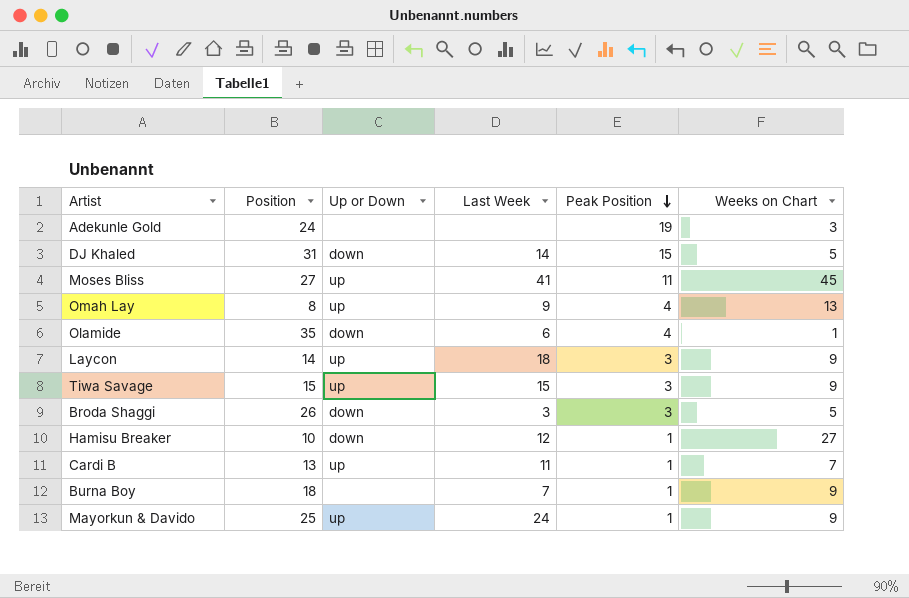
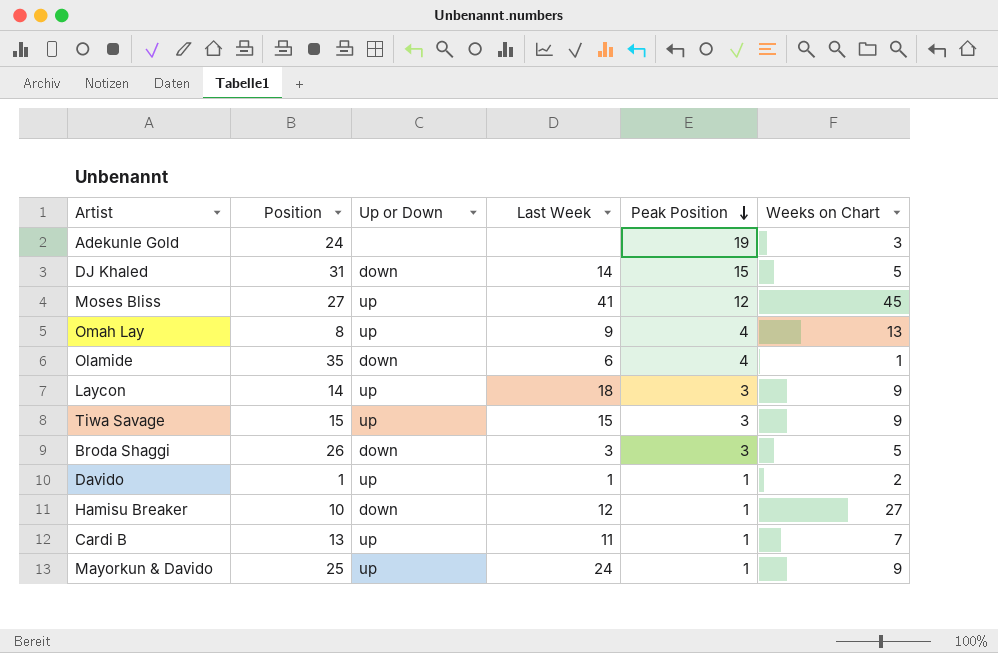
row Burna Boy: 18 | none | 7 | 1 | 9 -> none
Moses Bliss | Peak Position: 11 -> 12
row Davido: none -> 1 | up | 1 | 1 | 2

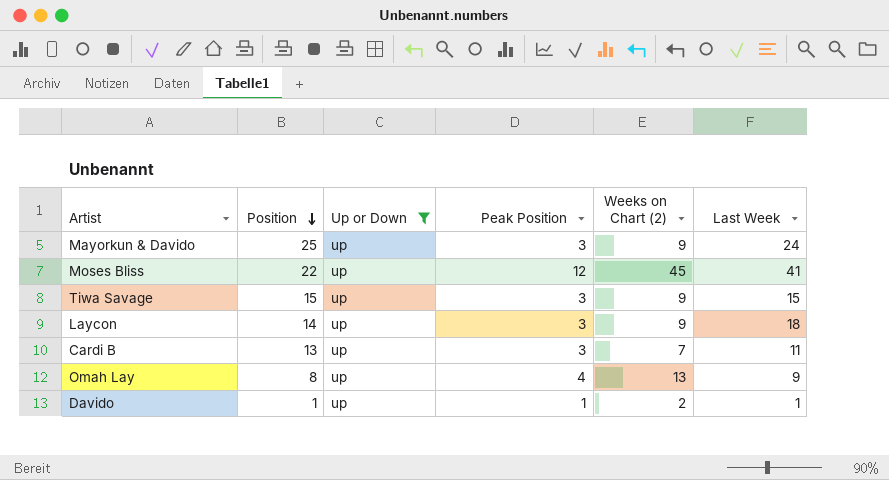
filter: none -> Up or Down = up
row order: Peak Position descending -> Position descending
column name: Weeks on Chart -> Weeks on Chart (2)
column Last Week | position: 4 -> 6
Mayorkun & Davido | Peak Position: 1 -> 3
Moses Bliss | Position: 27 -> 22
Cardi B | Peak Position: 1 -> 3

